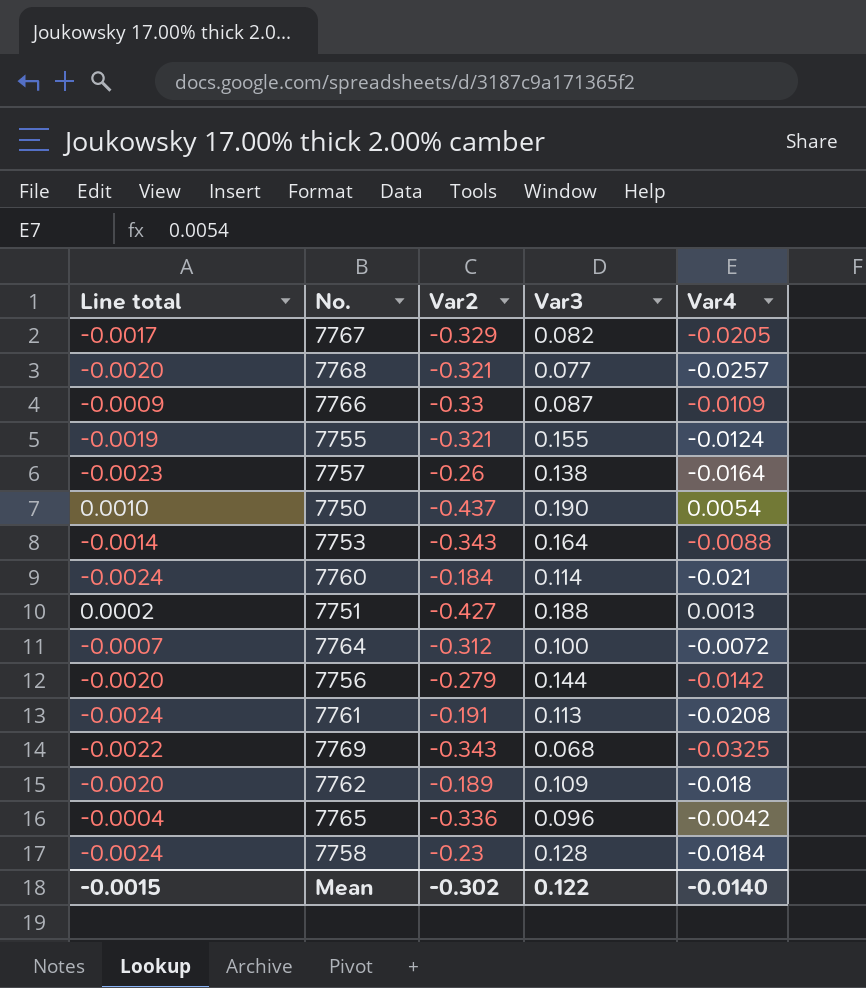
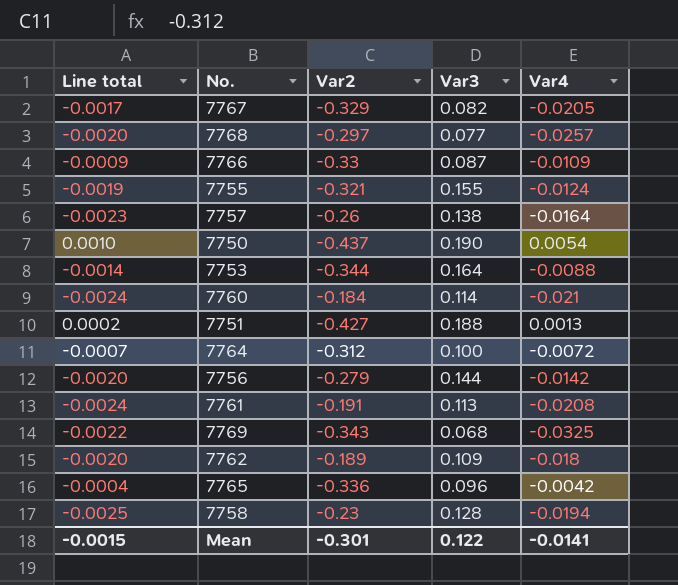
7768 | Var2: -0.321 -> -0.297
7753 | Var2: -0.343 -> -0.344
7758 | Line total: -0.0024 -> -0.0025
7758 | Var4: -0.0184 -> -0.0194
Mean | Var2: -0.302 -> -0.301
Mean | Var4: -0.0140 -> -0.0141

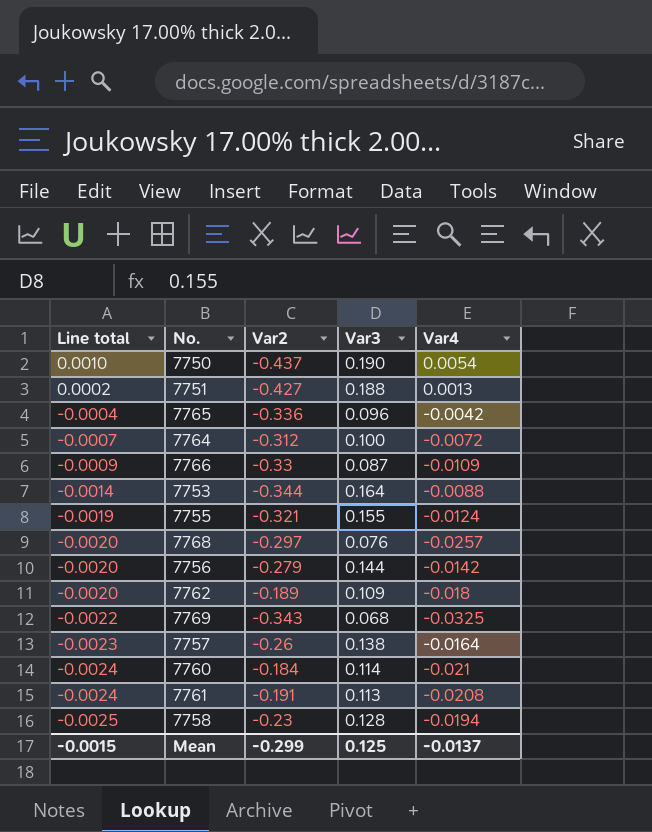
row order: none -> Line total descending
row 7767: -0.0017 | -0.329 | 0.082 | -0.0205 -> none
7768 | Var3: 0.077 -> 0.076
Mean | Var2: -0.301 -> -0.299
Mean | Var3: 0.122 -> 0.125
Mean | Var4: -0.0141 -> -0.0137

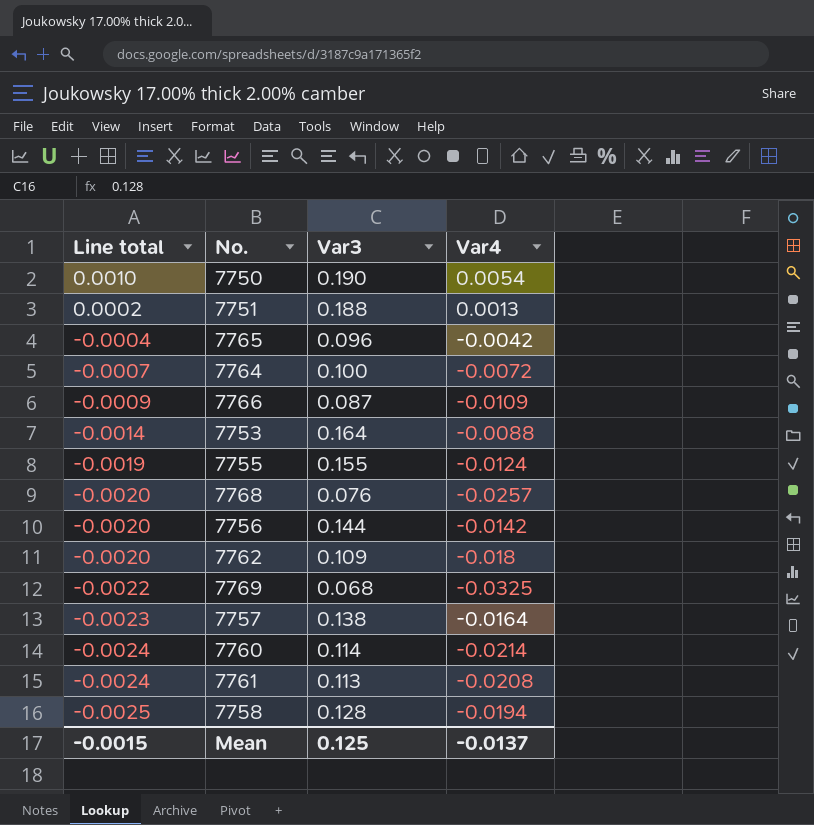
column Var2 | position: 3 -> none
7760 | Var4: -0.021 -> -0.0214

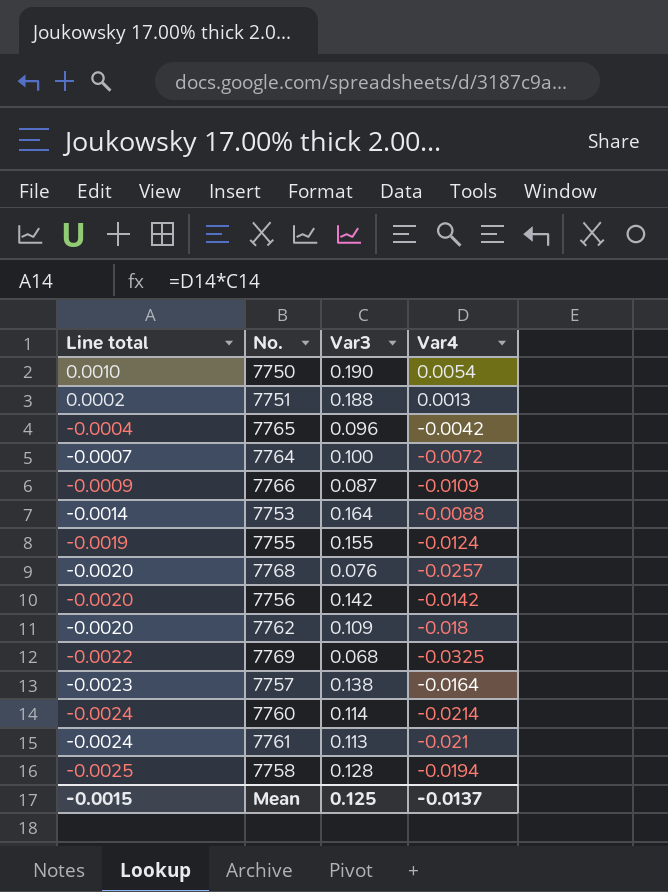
7756 | Var3: 0.144 -> 0.142
7761 | Var4: -0.0208 -> -0.021

